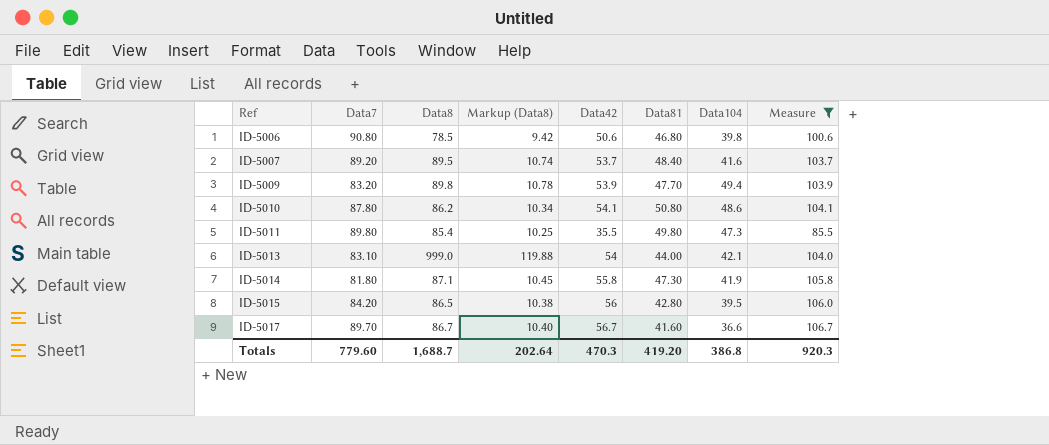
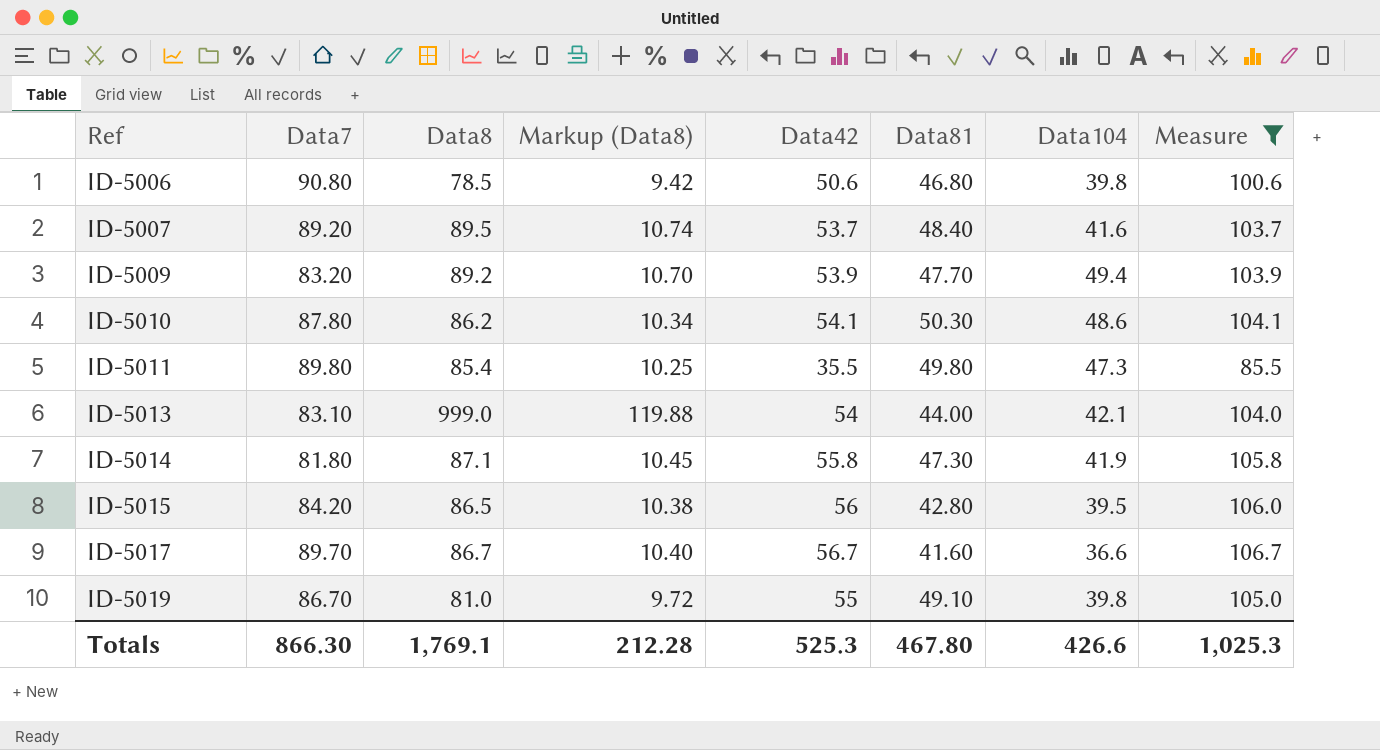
ID-5009 | Data8: 89.8 -> 89.2
ID-5009 | Markup (Data8): 10.78 -> 10.70
ID-5010 | Data81: 50.80 -> 50.30
row ID-5019: none -> 86.70 | 81.0 | 9.72 | 55 | 49.10 | 39.8 | 105.0
Totals | Data7: 779.60 -> 866.30
Totals | Data8: 1,688.7 -> 1,769.1
Totals | Markup (Data8): 202.64 -> 212.28
Totals | Data42: 470.3 -> 525.3
Totals | Data81: 419.20 -> 467.80
Totals | Data104: 386.8 -> 426.6
Totals | Measure: 920.3 -> 1,025.3

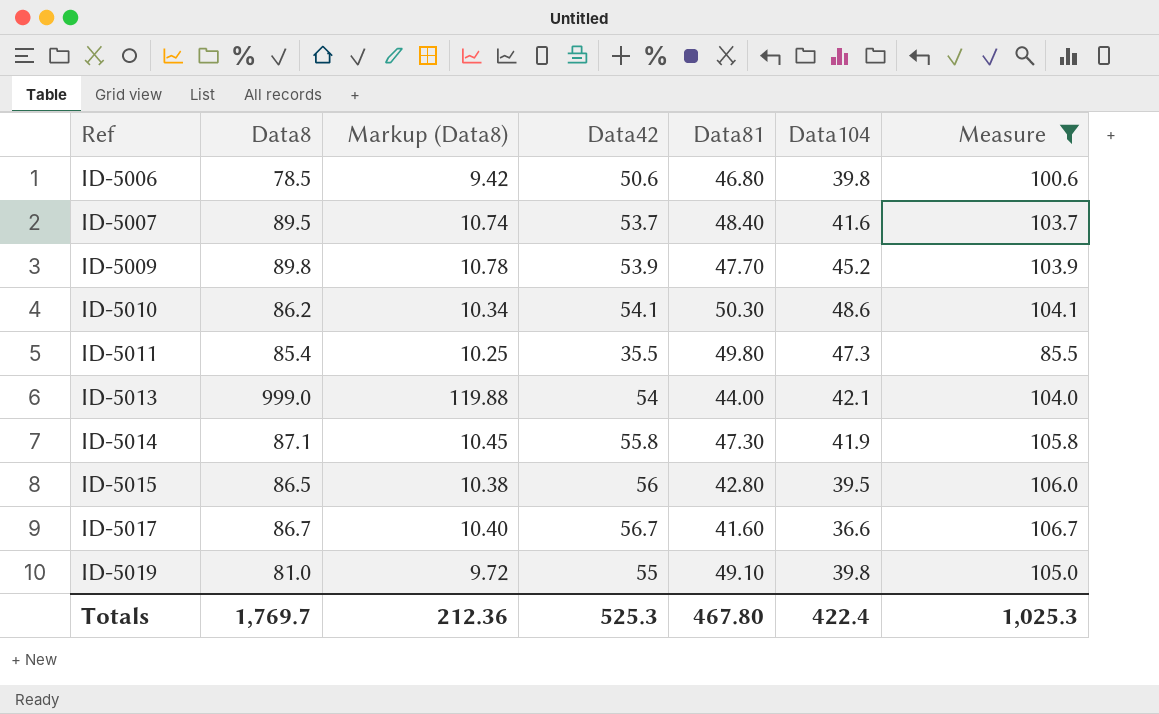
column Data7 | position: 2 -> none
ID-5009 | Data8: 89.2 -> 89.8
ID-5009 | Markup (Data8): 10.70 -> 10.78
ID-5009 | Data104: 49.4 -> 45.2
Totals | Data8: 1,769.1 -> 1,769.7
Totals | Markup (Data8): 212.28 -> 212.36
Totals | Data104: 426.6 -> 422.4

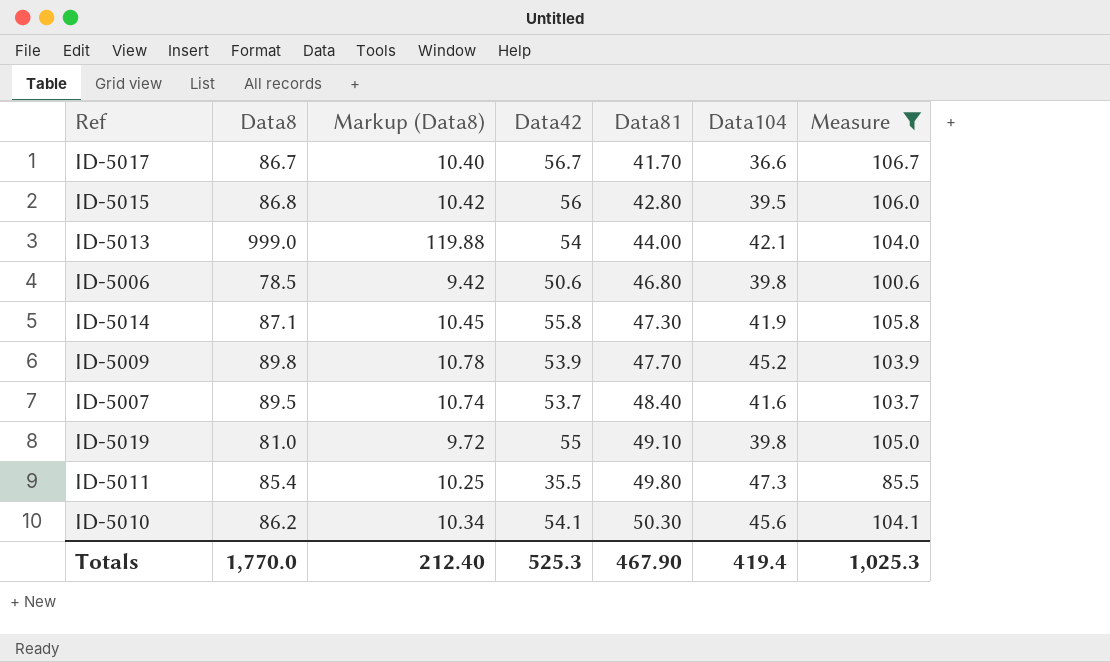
row order: Ref ascending -> Data81 ascending
ID-5017 | Data81: 41.60 -> 41.70
ID-5015 | Data8: 86.5 -> 86.8
ID-5015 | Markup (Data8): 10.38 -> 10.42
ID-5010 | Data104: 48.6 -> 45.6
Totals | Data8: 1,769.7 -> 1,770.0
Totals | Markup (Data8): 212.36 -> 212.40
Totals | Data81: 467.80 -> 467.90
Totals | Data104: 422.4 -> 419.4

